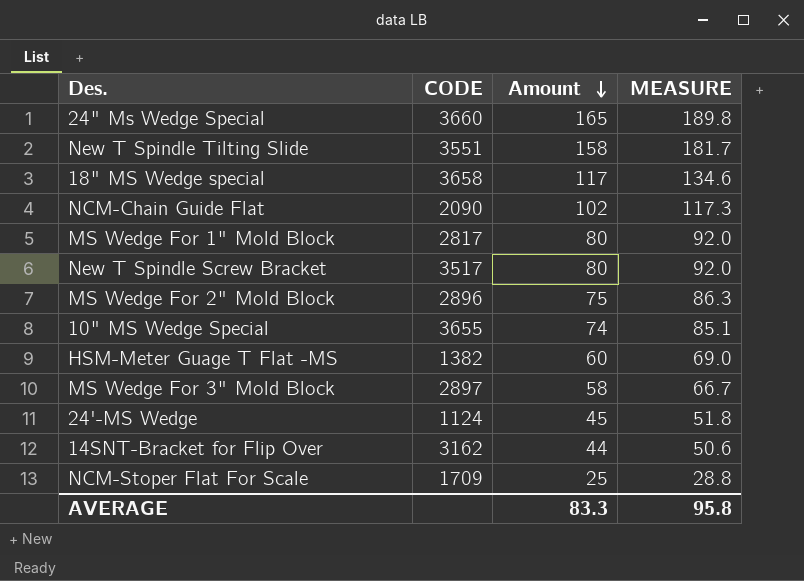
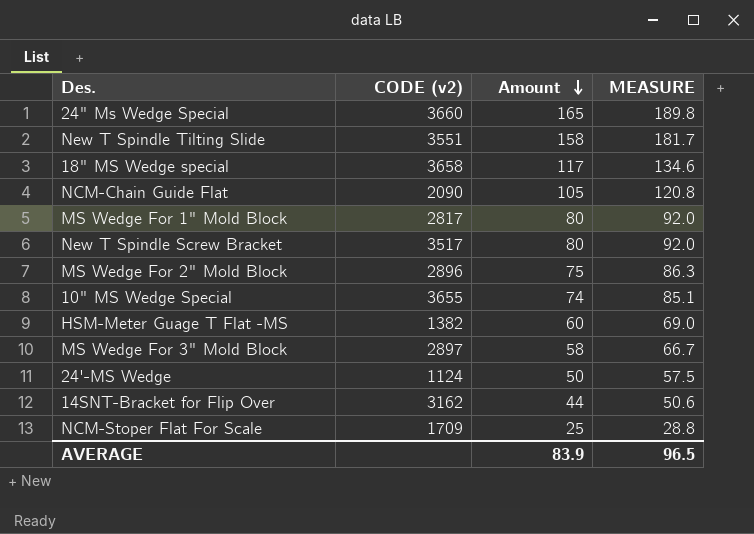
column name: CODE -> CODE (v2)
NCM-Chain Guide Flat | Amount: 102 -> 105
NCM-Chain Guide Flat | MEASURE: 117.3 -> 120.8
24'-MS Wedge | Amount: 45 -> 50
24'-MS Wedge | MEASURE: 51.8 -> 57.5
AVERAGE | Amount: 83.3 -> 83.9
AVERAGE | MEASURE: 95.8 -> 96.5

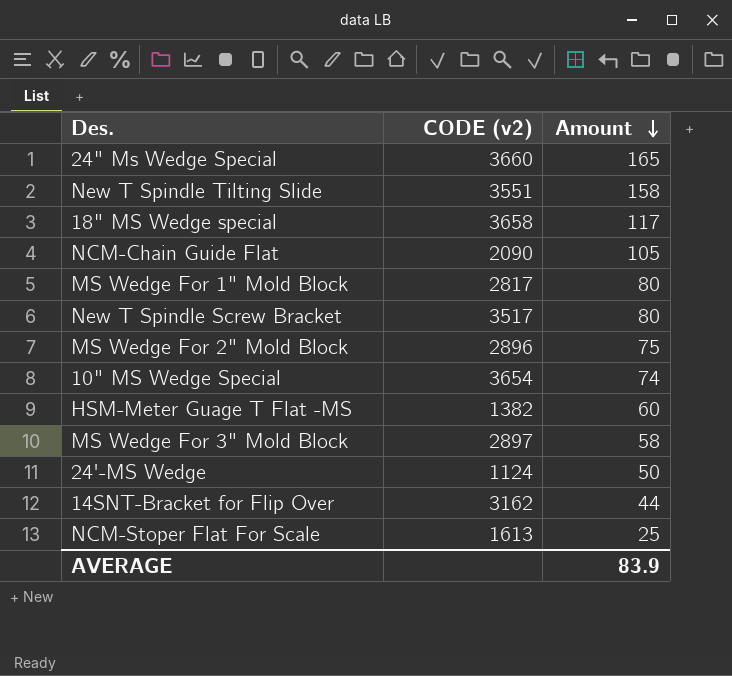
column MEASURE | formula: [Amount] * 1.15 -> none
10" MS Wedge Special | CODE (v2): 3655 -> 3654
NCM-Stoper Flat For Scale | CODE (v2): 1709 -> 1613

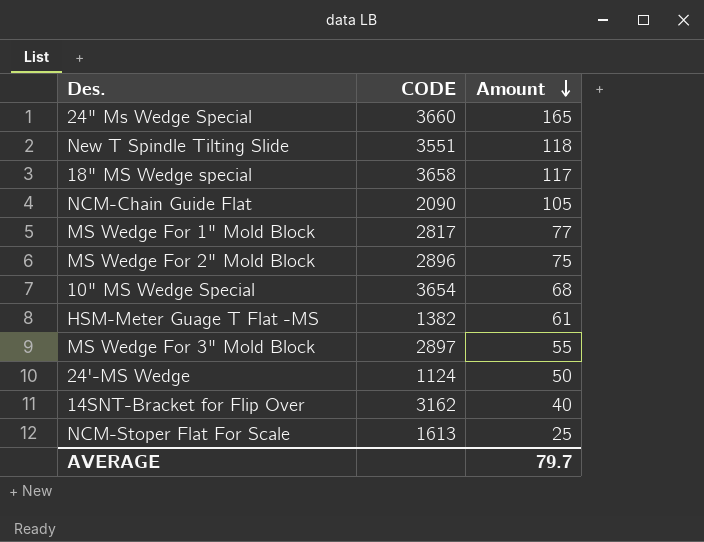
column name: CODE (v2) -> CODE
row New T Spindle Screw Bracket: 3517 | 80 -> none
New T Spindle Tilting Slide | Amount: 158 -> 118
MS Wedge For 1" Mold Block | Amount: 80 -> 77
10" MS Wedge Special | Amount: 74 -> 68
HSM-Meter Guage T Flat -MS | Amount: 60 -> 61
MS Wedge For 3" Mold Block | Amount: 58 -> 55
14SNT-Bracket for Flip Over | Amount: 44 -> 40
AVERAGE | Amount: 83.9 -> 79.7

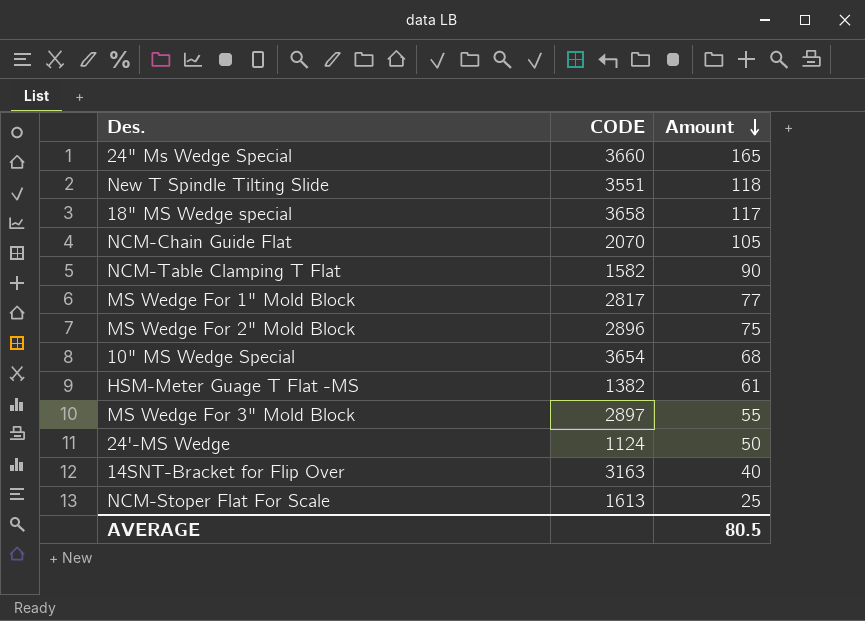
NCM-Chain Guide Flat | CODE: 2090 -> 2070
row NCM-Table Clamping T Flat: none -> 1582 | 90
14SNT-Bracket for Flip Over | CODE: 3162 -> 3163
AVERAGE | Amount: 79.7 -> 80.5

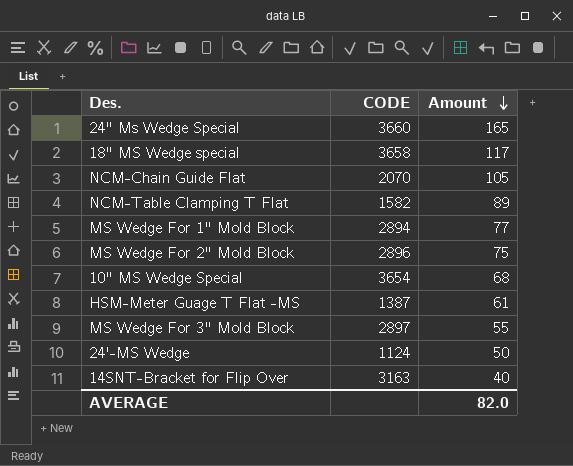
row New T Spindle Tilting Slide: 3551 | 118 -> none
row NCM-Stoper Flat For Scale: 1613 | 25 -> none
NCM-Table Clamping T Flat | Amount: 90 -> 89
MS Wedge For 1" Mold Block | CODE: 2817 -> 2894
HSM-Meter Guage T Flat -MS | CODE: 1382 -> 1387
AVERAGE | Amount: 80.5 -> 82.0

